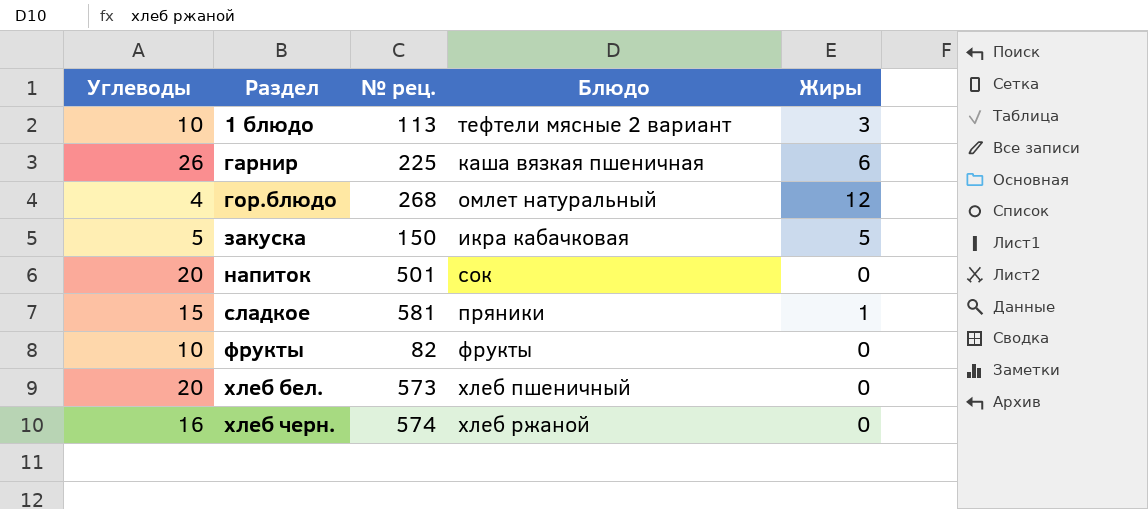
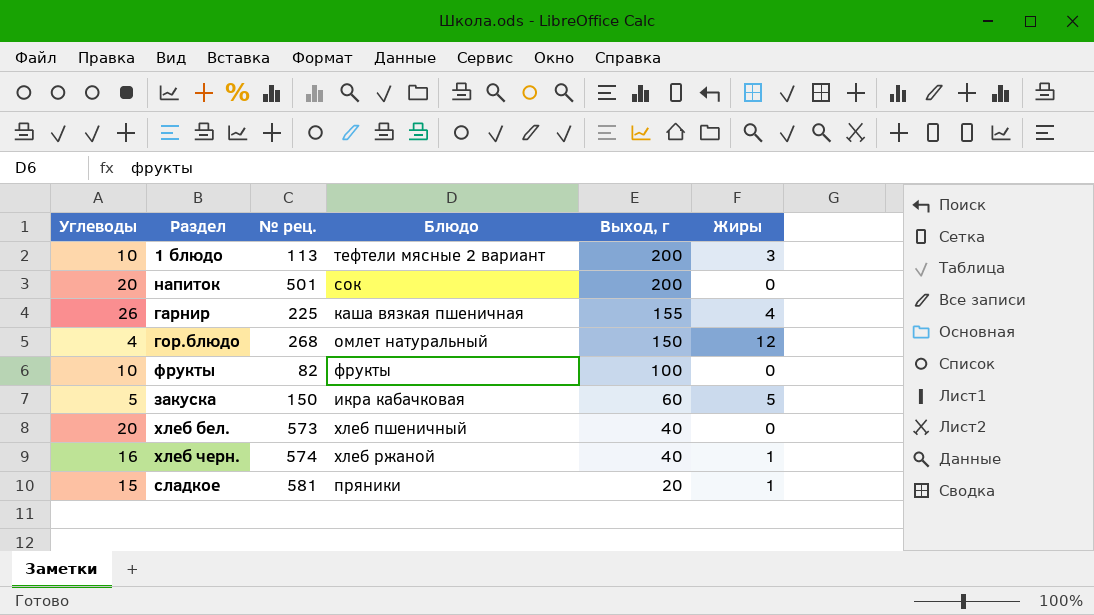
row order: Раздел ascending -> Выход, г descending
column Выход, г | position: none -> 5
гарнир | Жиры: 6 -> 4
хлеб черн. | Жиры: 0 -> 1

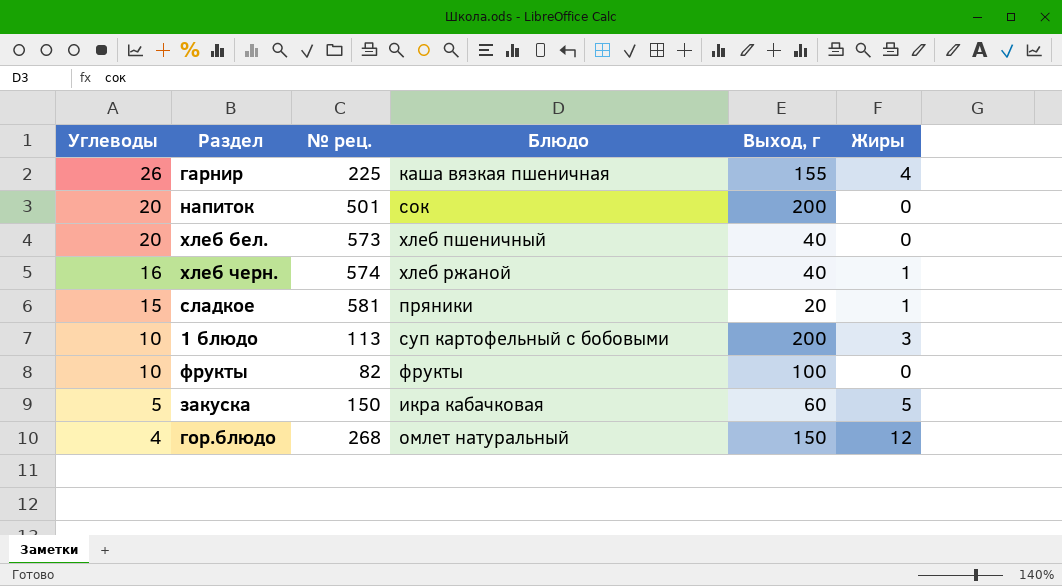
row order: Выход, г descending -> Углеводы descending
1 блюдо | Блюдо: тефтели мясные 2 вариант -> суп картофельный с бобовыми

